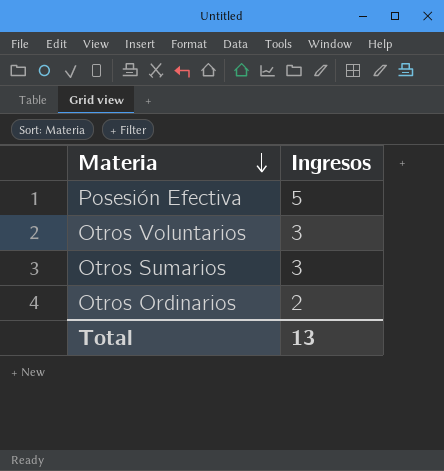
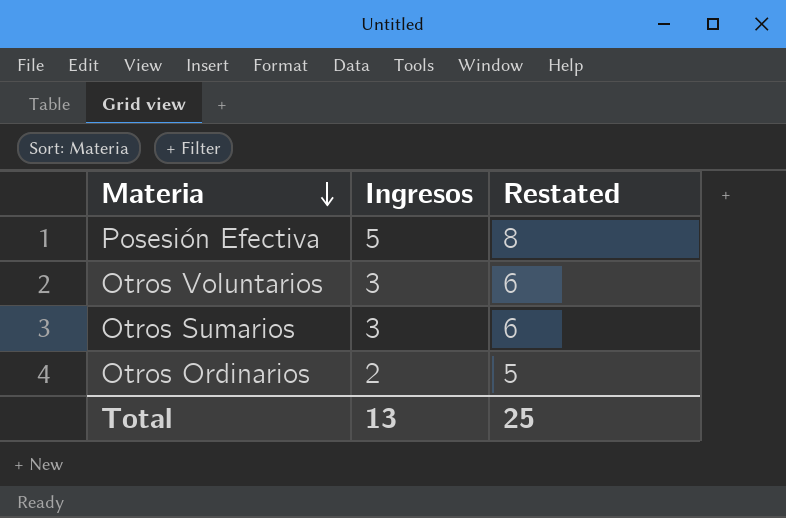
column Restated | formula: none -> [Ingresos] + 3

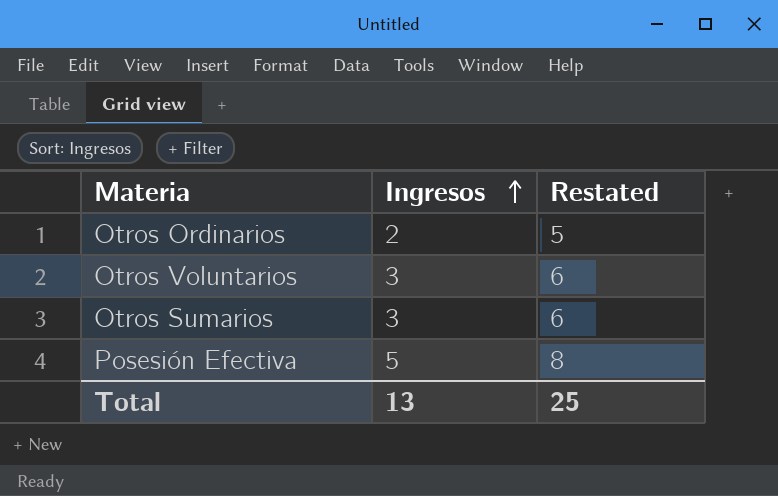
row order: Materia descending -> Ingresos ascending

